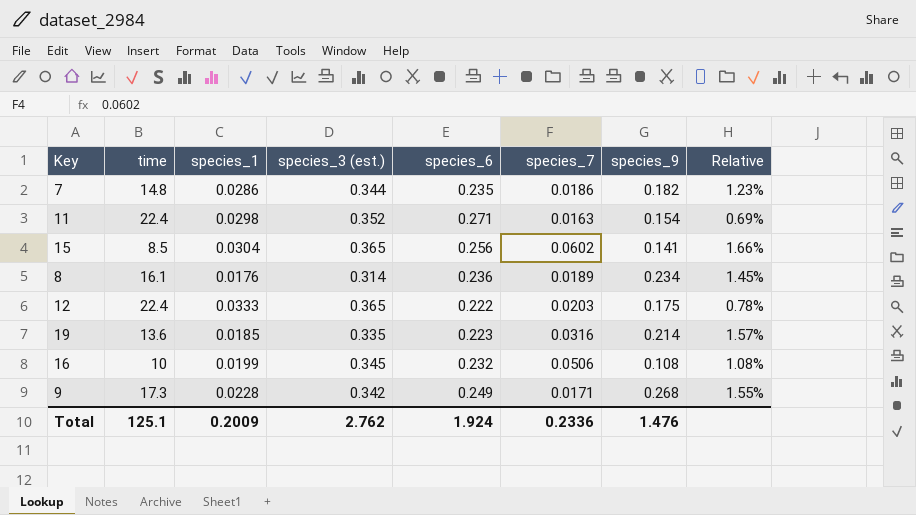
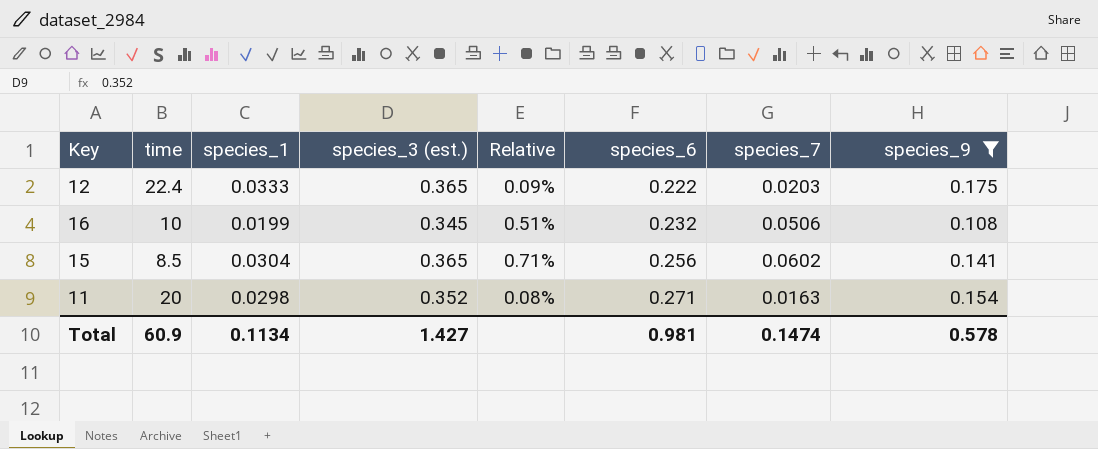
filter: none -> species_9 <= 0.175
row order: none -> species_6 ascending
column Relative | formula: [species_9] / [time] -> [species_7] / [time]
column Relative | position: 8 -> 5
11 | time: 22.4 -> 20
Total | time: 125.1 -> 60.9
Total | species_1: 0.2009 -> 0.1134
Total | species_3 (est.): 2.762 -> 1.427
Total | species_6: 1.924 -> 0.981
Total | species_7: 0.2336 -> 0.1474
Total | species_9: 1.476 -> 0.578

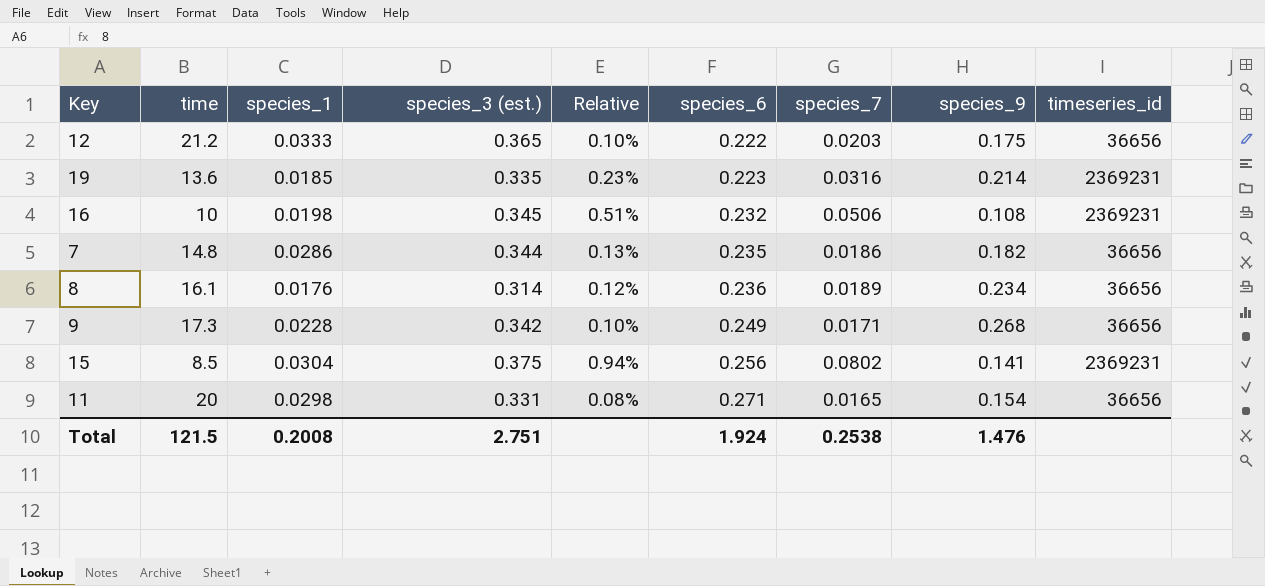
filter: species_9 <= 0.175 -> none
column timeseries_id | position: none -> 9
12 | time: 22.4 -> 21.2
12 | Relative: 0.09% -> 0.10%
16 | species_1: 0.0199 -> 0.0198
15 | species_3 (est.): 0.365 -> 0.375
15 | Relative: 0.71% -> 0.94%
15 | species_7: 0.0602 -> 0.0802
11 | species_3 (est.): 0.352 -> 0.331
11 | species_7: 0.0163 -> 0.0165
Total | time: 60.9 -> 121.5
Total | species_1: 0.1134 -> 0.2008
Total | species_3 (est.): 1.427 -> 2.751
Total | species_6: 0.981 -> 1.924
Total | species_7: 0.1474 -> 0.2538
Total | species_9: 0.578 -> 1.476

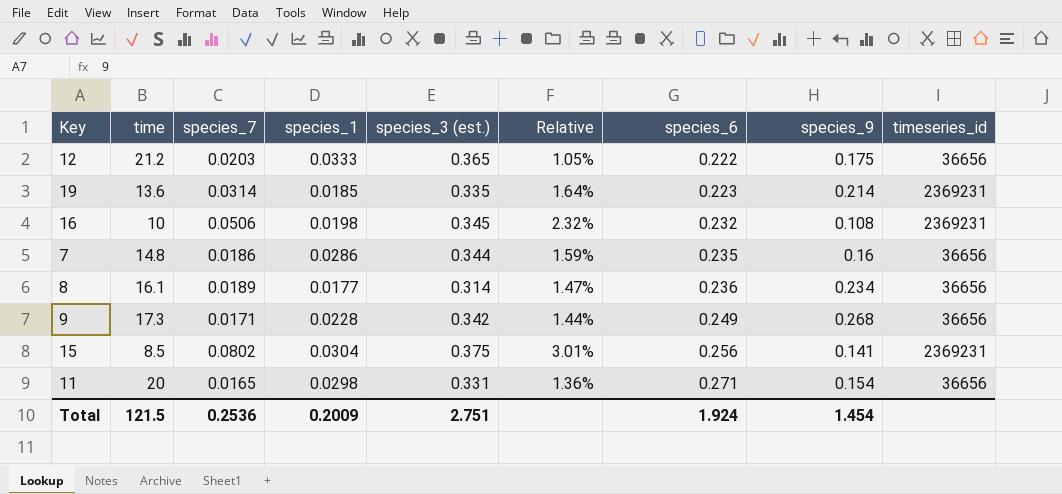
column species_7 | position: 7 -> 3
column Relative | formula: [species_7] / [time] -> [species_6] / [time]
19 | species_7: 0.0316 -> 0.0314
7 | species_9: 0.182 -> 0.16
8 | species_1: 0.0176 -> 0.0177
Total | species_7: 0.2538 -> 0.2536
Total | species_1: 0.2008 -> 0.2009
Total | species_9: 1.476 -> 1.454

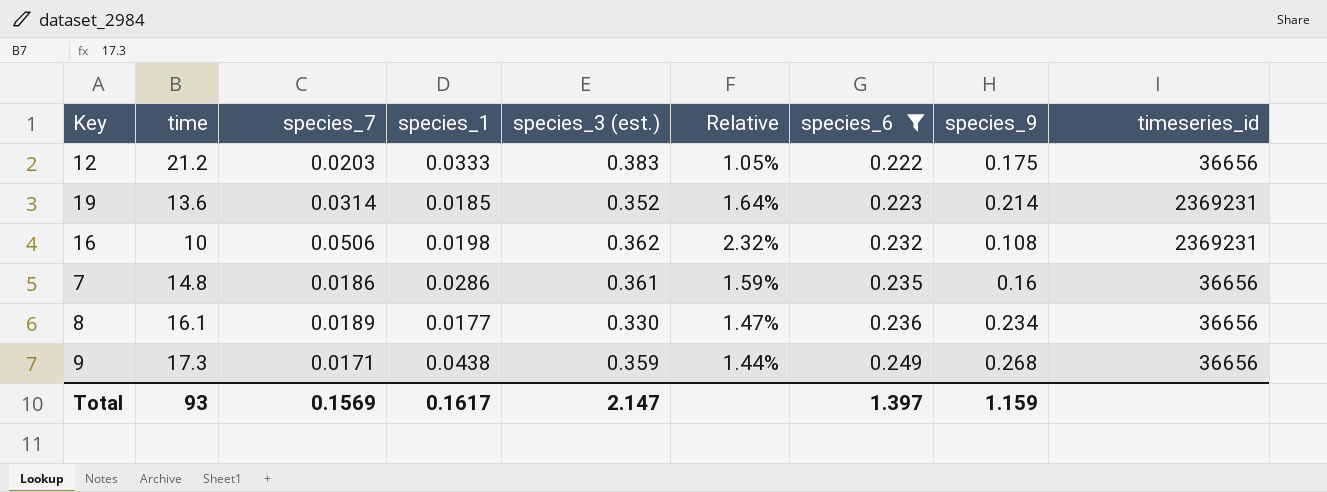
filter: none -> species_6 <= 0.249
12 | species_3 (est.): 0.365 -> 0.383
19 | species_3 (est.): 0.335 -> 0.352
16 | species_3 (est.): 0.345 -> 0.362
7 | species_3 (est.): 0.344 -> 0.361
8 | species_3 (est.): 0.314 -> 0.330
9 | species_1: 0.0228 -> 0.0438
9 | species_3 (est.): 0.342 -> 0.359
Total | time: 121.5 -> 93
Total | species_7: 0.2536 -> 0.1569
Total | species_1: 0.2009 -> 0.1617
Total | species_3 (est.): 2.751 -> 2.147
Total | species_6: 1.924 -> 1.397
Total | species_9: 1.454 -> 1.159

